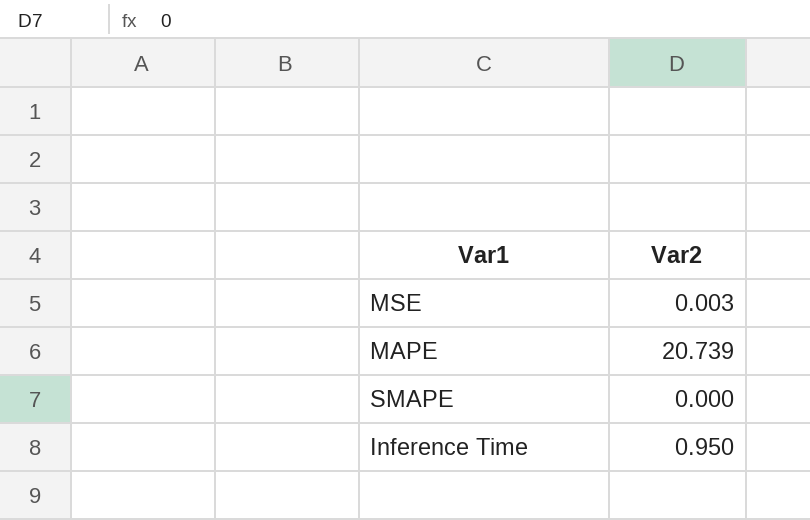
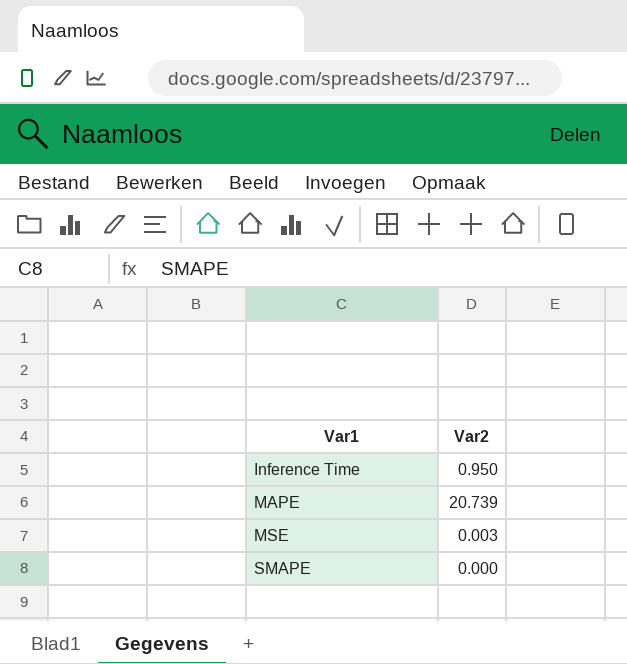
row order: none -> Var1 ascending

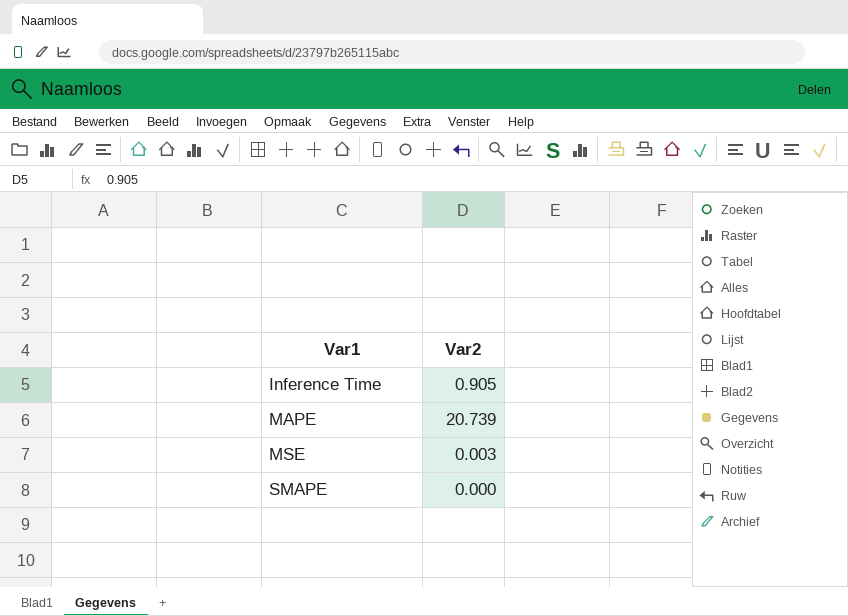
Inference Time | Var2: 0.950 -> 0.905

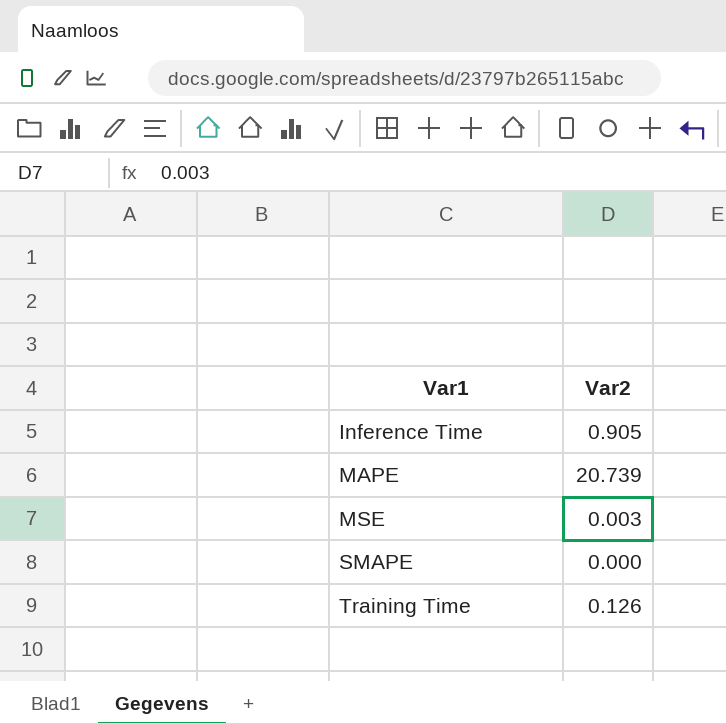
row Training Time: none -> 0.126

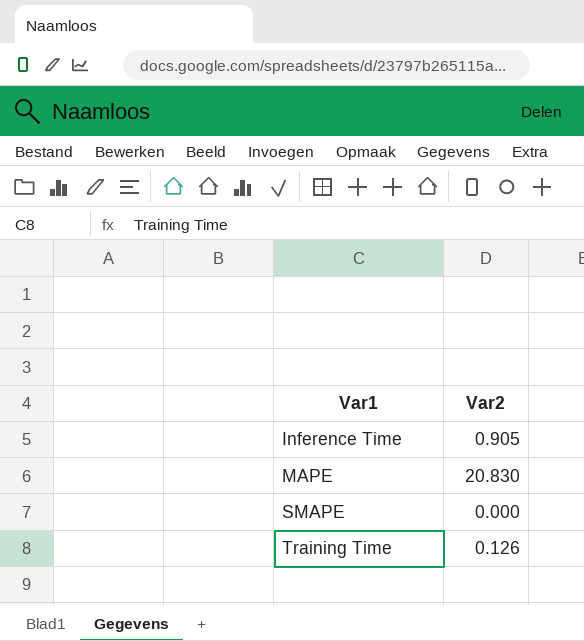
row MSE: 0.003 -> none
MAPE | Var2: 20.739 -> 20.830

